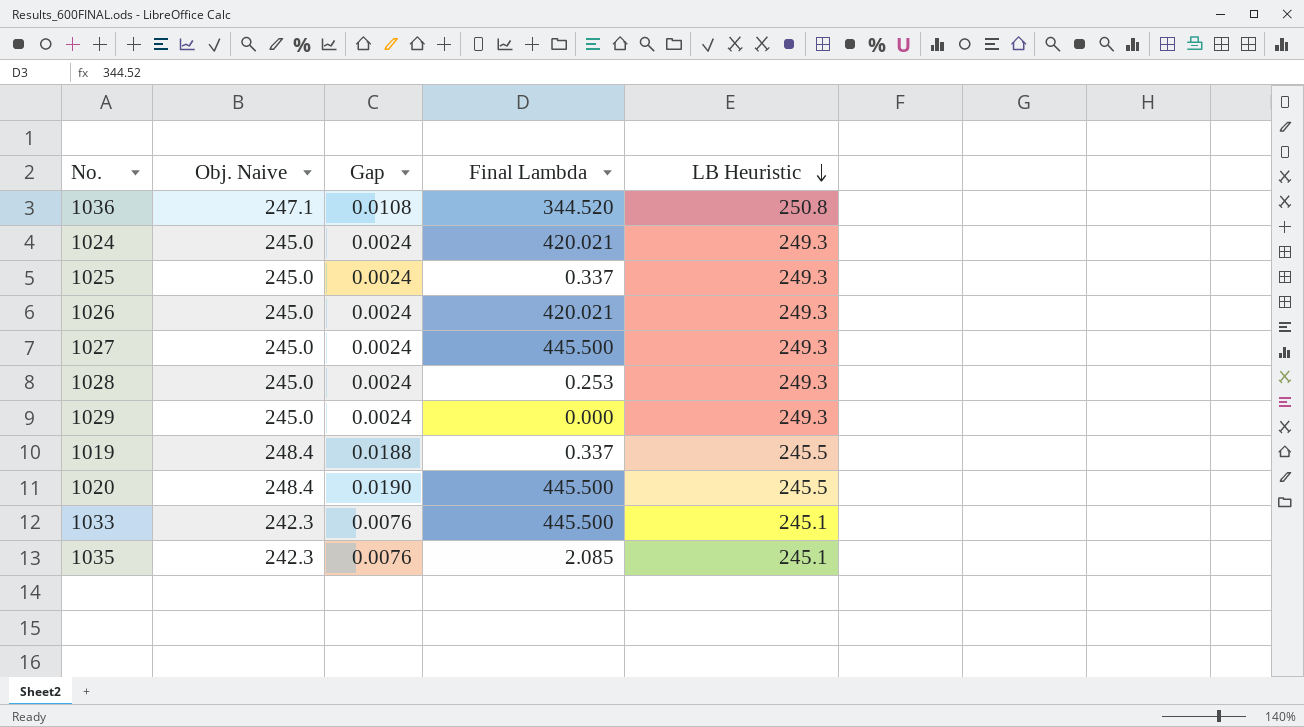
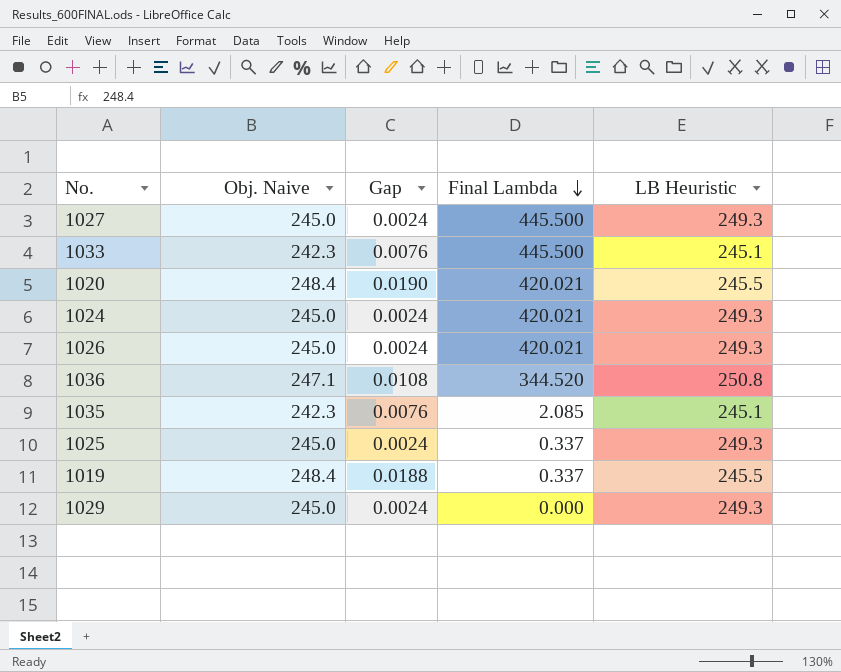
row order: LB Heuristic descending -> Final Lambda descending
row 1028: 245.0 | 0.0024 | 0.253 | 249.3 -> none
1020 | Final Lambda: 445.500 -> 420.021

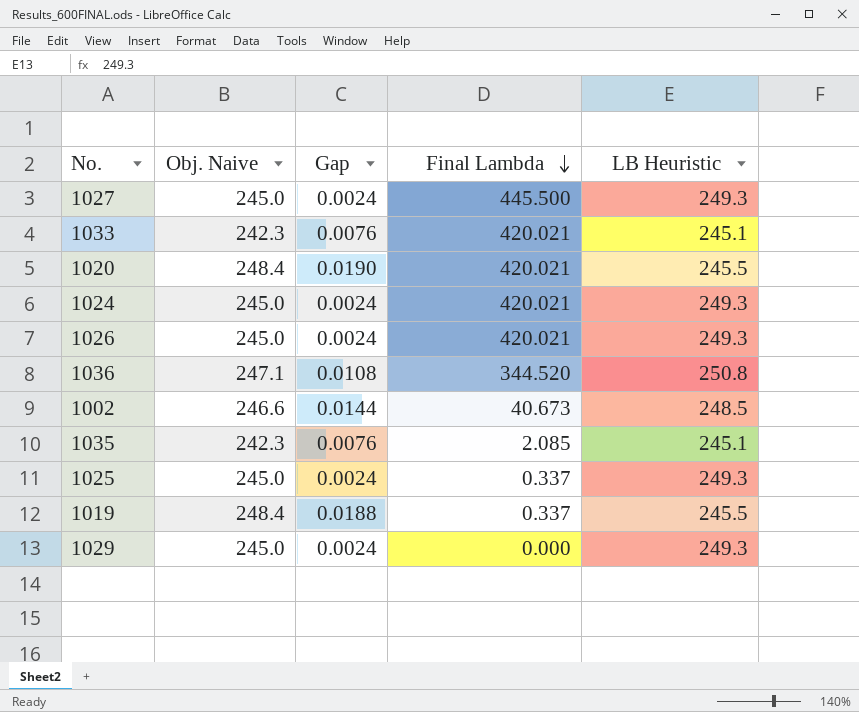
1033 | Final Lambda: 445.500 -> 420.021
row 1002: none -> 246.6 | 0.0144 | 40.673 | 248.5

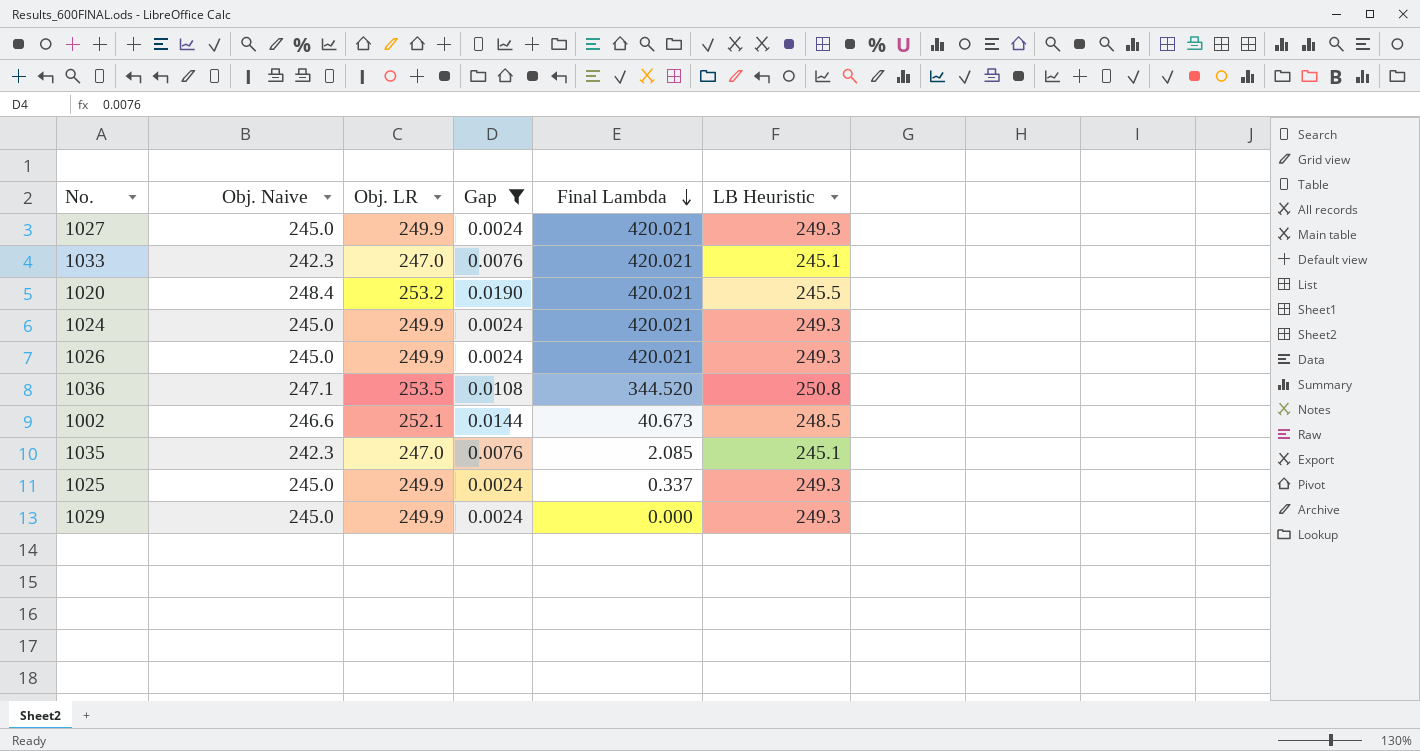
filter: none -> Gap != 0.0188
column Obj. LR | position: none -> 3
1027 | Final Lambda: 445.500 -> 420.021

